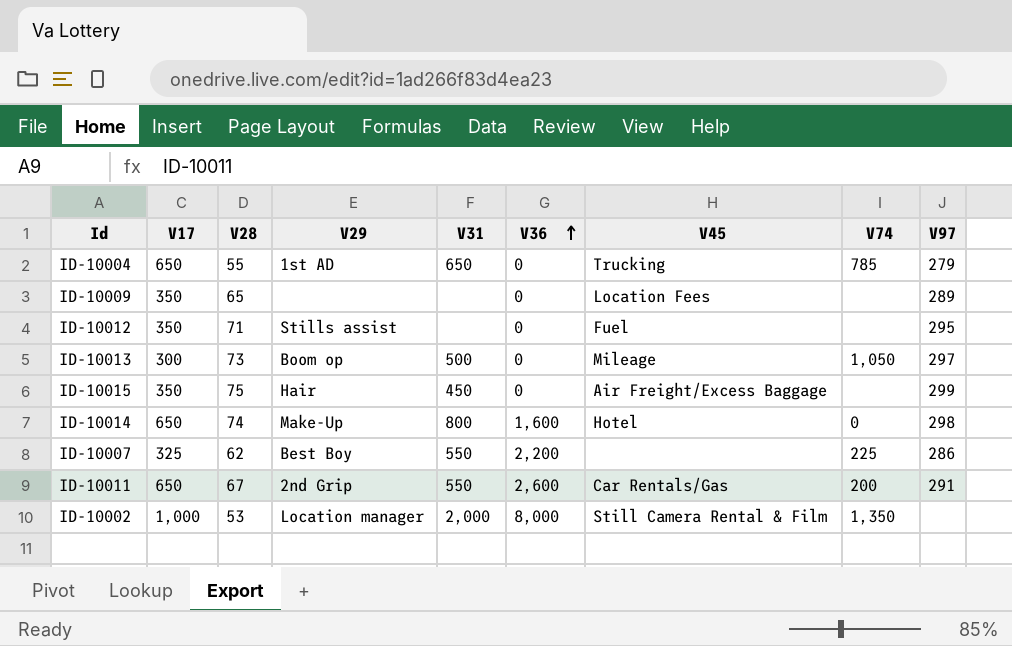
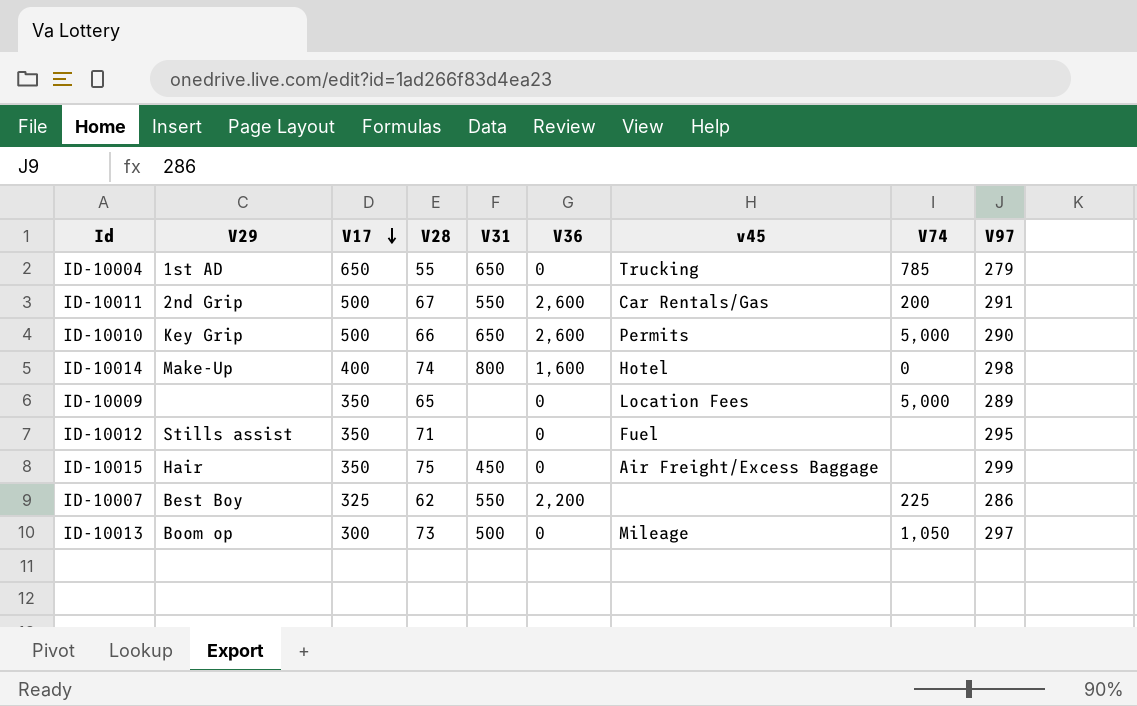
row order: V36 ascending -> V17 descending
column V29 | position: 4 -> 2
column name: V45 -> v45
row ID-10002: 1,000 | 53 | Location manager | 2,000 | 8,000 | Still Camera Rental & Film | 1,350 | none -> none
ID-10011 | V17: 650 -> 500
row ID-10010: none -> Key Grip | 500 | 66 | 650 | 2,600 | Permits | 5,000 | 290
ID-10014 | V17: 650 -> 400
ID-10009 | V74: none -> 5,000

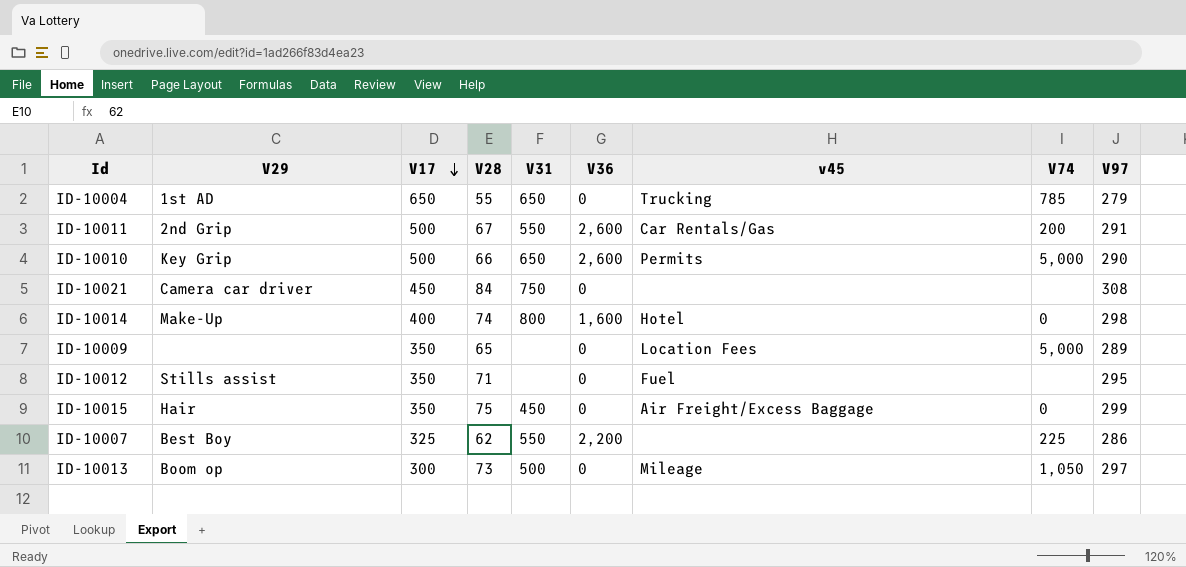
row ID-10021: none -> Camera car driver | 450 | 84 | 750 | 0 | none | none | 308
ID-10015 | V74: none -> 0

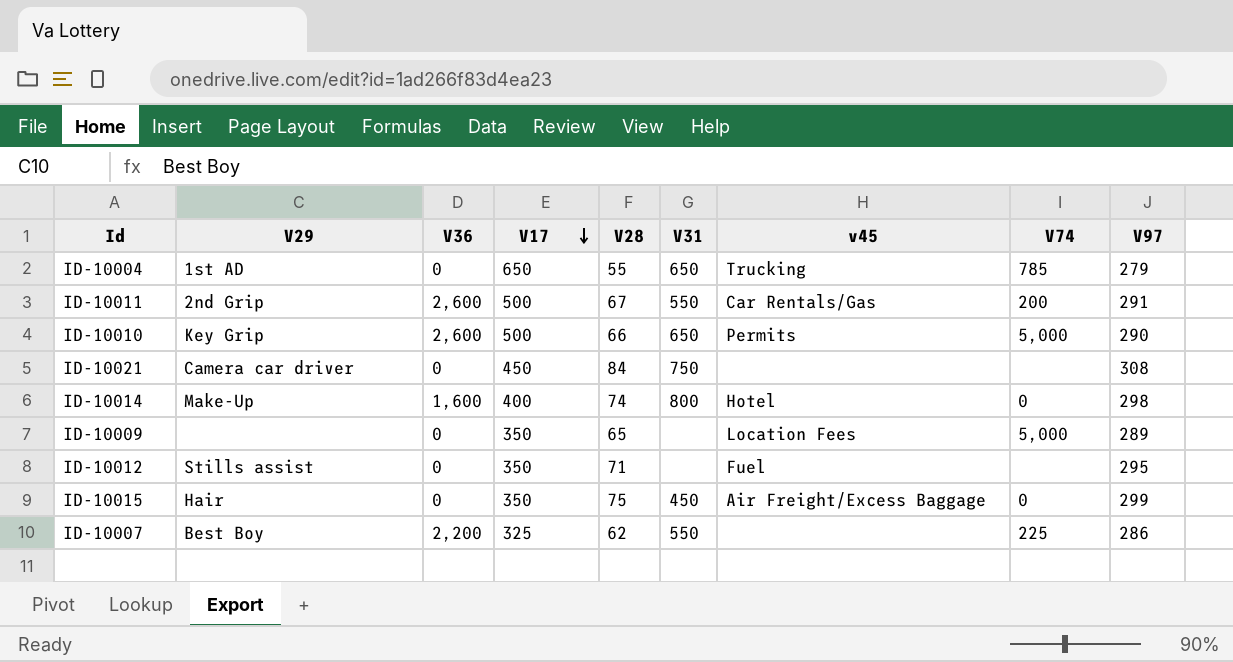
column V36 | position: 6 -> 3
row ID-10013: Boom op | 300 | 73 | 500 | 0 | Mileage | 1,050 | 297 -> none

